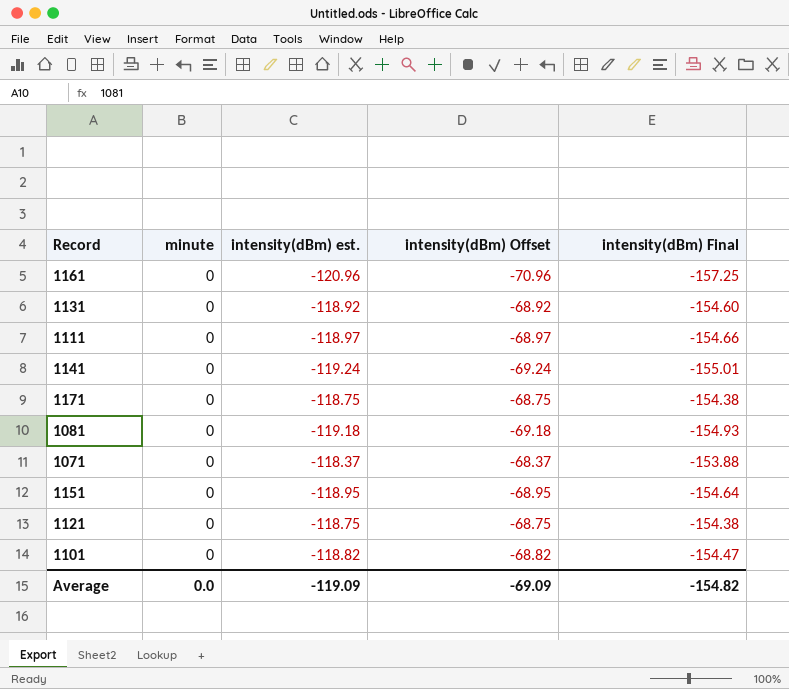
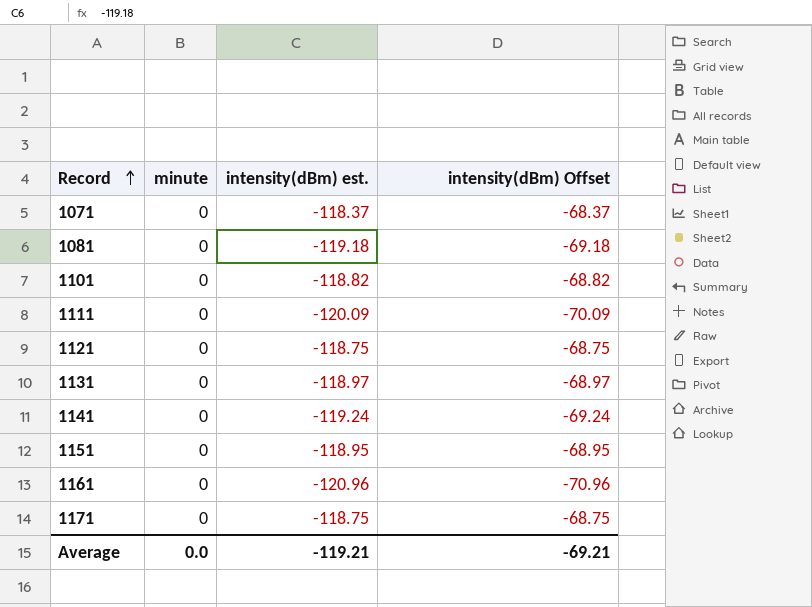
row order: none -> Record ascending
column intensity(dBm) Final | formula: [intensity(dBm) est.] * 1.3 -> none
1111 | intensity(dBm) est.: -118.97 -> -120.09
1111 | intensity(dBm) Offset: -68.97 -> -70.09
1131 | intensity(dBm) est.: -118.92 -> -118.97
1131 | intensity(dBm) Offset: -68.92 -> -68.97
Average | intensity(dBm) est.: -119.09 -> -119.21
Average | intensity(dBm) Offset: -69.09 -> -69.21

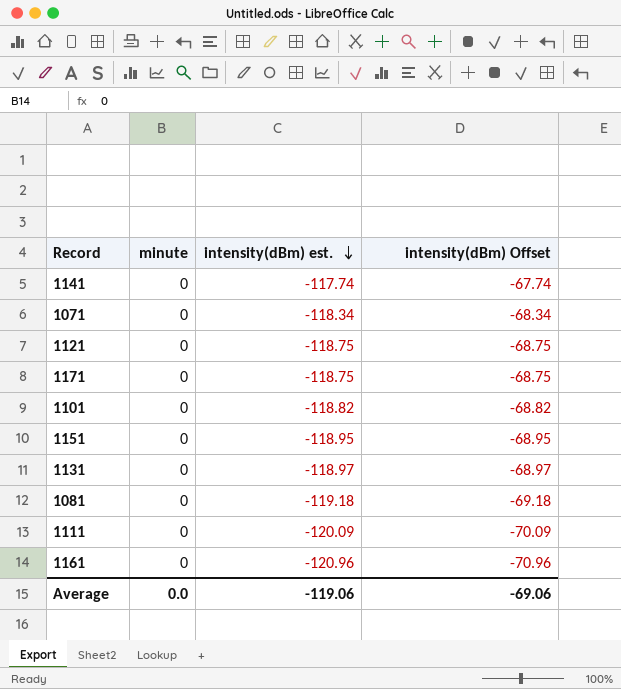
row order: Record ascending -> intensity(dBm) est. descending
1141 | intensity(dBm) est.: -119.24 -> -117.74
1141 | intensity(dBm) Offset: -69.24 -> -67.74
1071 | intensity(dBm) est.: -118.37 -> -118.34
1071 | intensity(dBm) Offset: -68.37 -> -68.34
Average | intensity(dBm) est.: -119.21 -> -119.06
Average | intensity(dBm) Offset: -69.21 -> -69.06

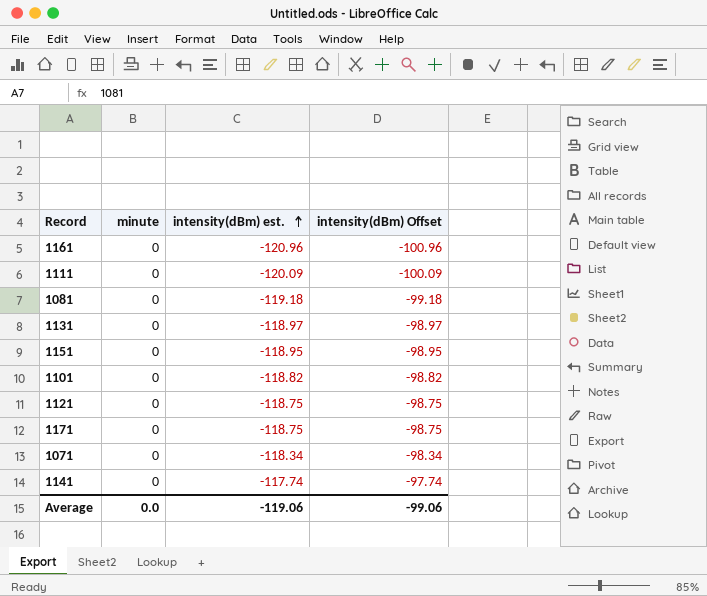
row order: intensity(dBm) est. descending -> intensity(dBm) est. ascending
column intensity(dBm) Offset | formula: [intensity(dBm) est.] + 50 -> [intensity(dBm) est.] + 20
Average | intensity(dBm) Offset: -69.06 -> -99.06

